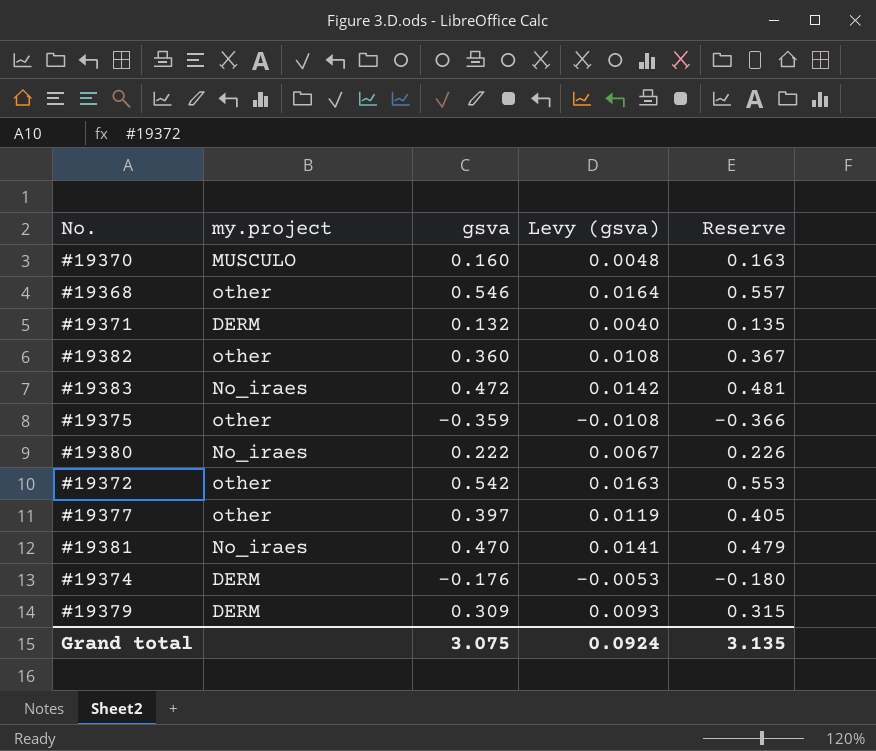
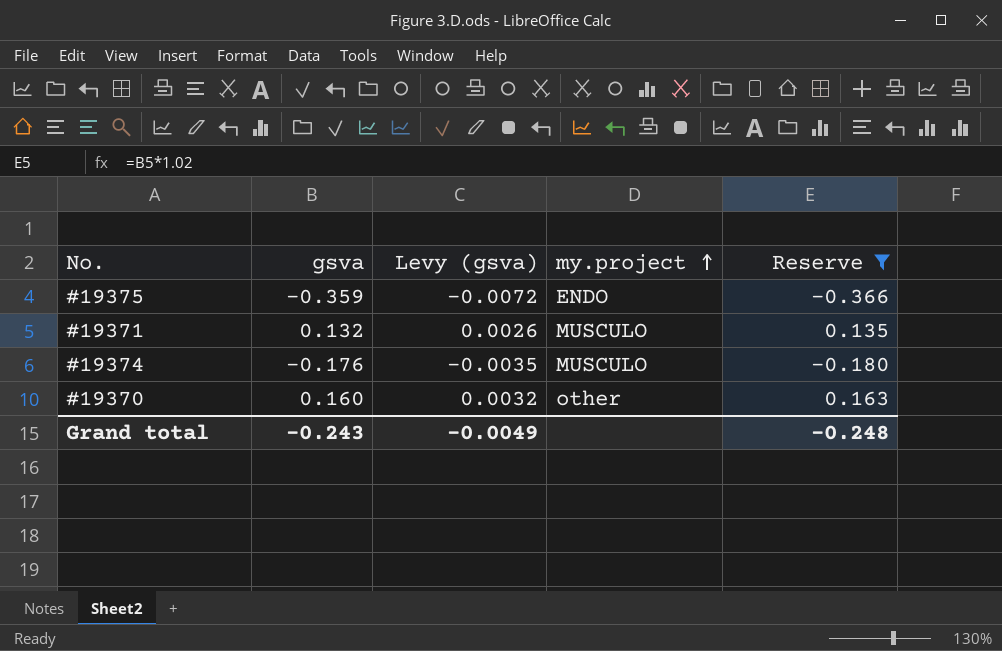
filter: none -> Reserve <= 0.163
row order: none -> my.project ascending
column Levy (gsva) | formula: [gsva] * 0.03 -> [gsva] * 0.02
column my.project | position: 2 -> 4
#19375 | my.project: other -> ENDO
#19371 | my.project: DERM -> MUSCULO
#19374 | my.project: DERM -> MUSCULO
#19370 | my.project: MUSCULO -> other
Grand total | gsva: 3.075 -> -0.243
Grand total | Levy (gsva): 0.0924 -> -0.0049
Grand total | Reserve: 3.135 -> -0.248

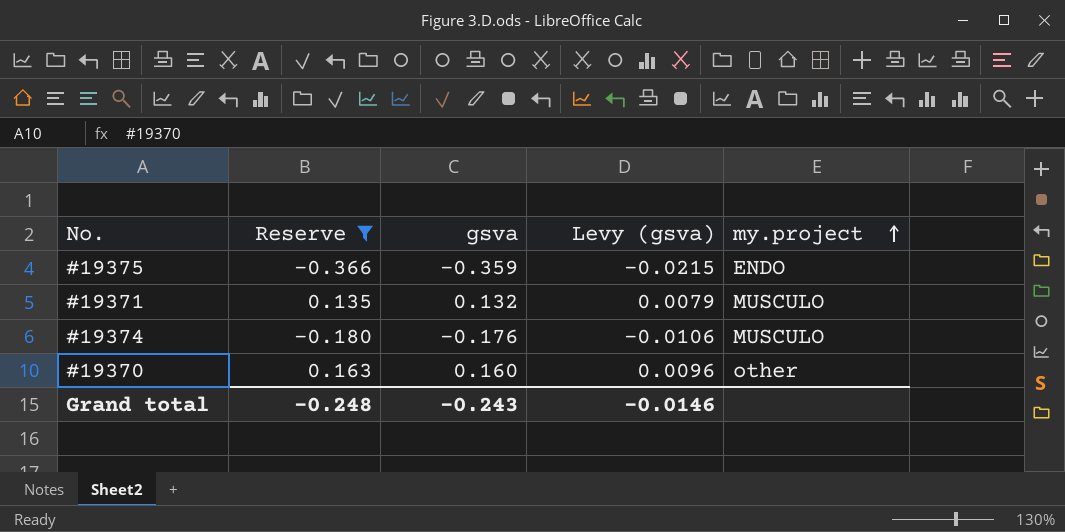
column Reserve | position: 5 -> 2
column Levy (gsva) | formula: [gsva] * 0.02 -> [gsva] * 0.06
Grand total | Levy (gsva): -0.0049 -> -0.0146

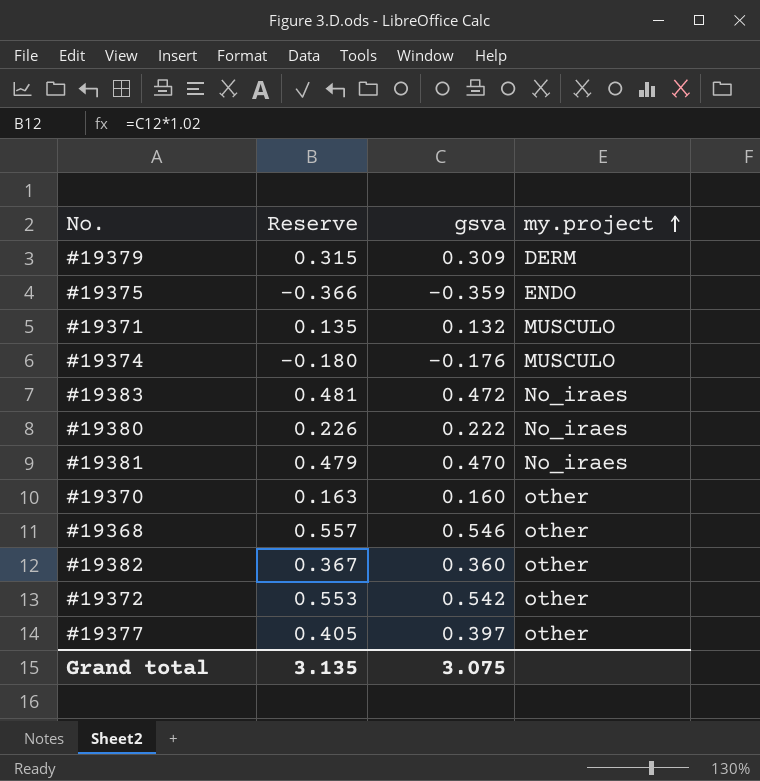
filter: Reserve <= 0.163 -> none
column Levy (gsva) | formula: [gsva] * 0.06 -> none
Grand total | Reserve: -0.248 -> 3.135
Grand total | gsva: -0.243 -> 3.075

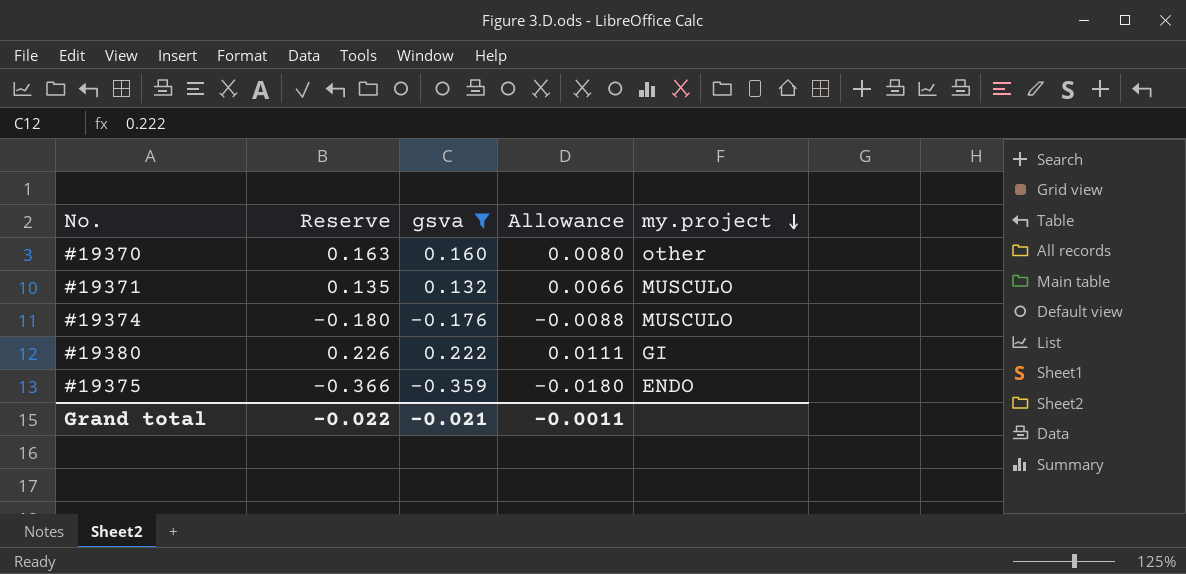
filter: none -> gsva <= 0.222
row order: my.project ascending -> my.project descending
column Allowance | formula: none -> [gsva] * 0.05
#19380 | my.project: No_iraes -> GI
Grand total | Reserve: 3.135 -> -0.022
Grand total | gsva: 3.075 -> -0.021

